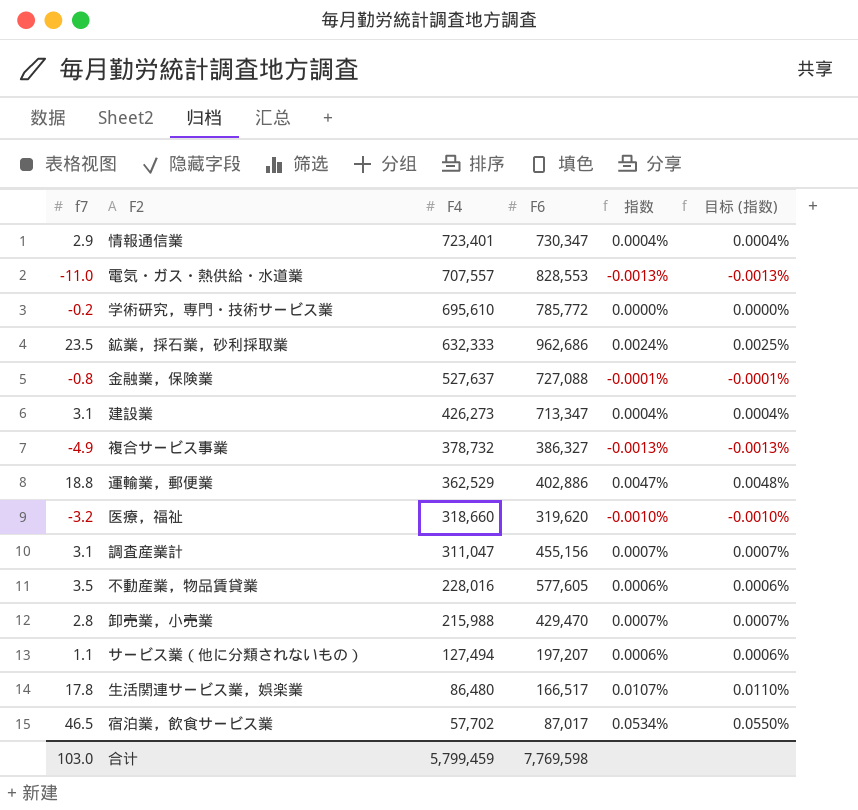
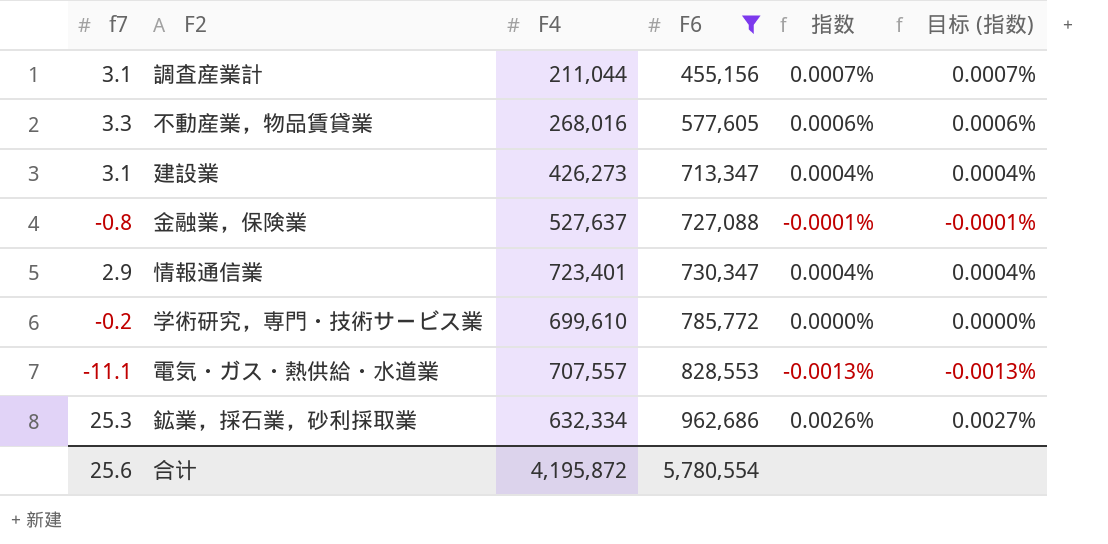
filter: none -> F6 >= 455,156
row order: F4 descending -> F6 ascending
調査産業計 | F4: 311,047 -> 211,044
不動産業，物品賃貸業 | f7: 3.5 -> 3.3
不動産業，物品賃貸業 | F4: 228,016 -> 268,016
学術研究，専門・技術サービス業 | F4: 695,610 -> 699,610
電気・ガス・熱供給・水道業 | f7: -11.0 -> -11.1
鉱業，採石業，砂利採取業 | f7: 23.5 -> 25.3
鉱業，採石業，砂利採取業 | F4: 632,333 -> 632,334
鉱業，採石業，砂利採取業 | 指数: 0.0024% -> 0.0026%
鉱業，採石業，砂利採取業 | 目标 (指数): 0.0025% -> 0.0027%
合计 | f7: 103.0 -> 25.6
合计 | F4: 5,799,459 -> 4,195,872
合计 | F6: 7,769,598 -> 5,780,554

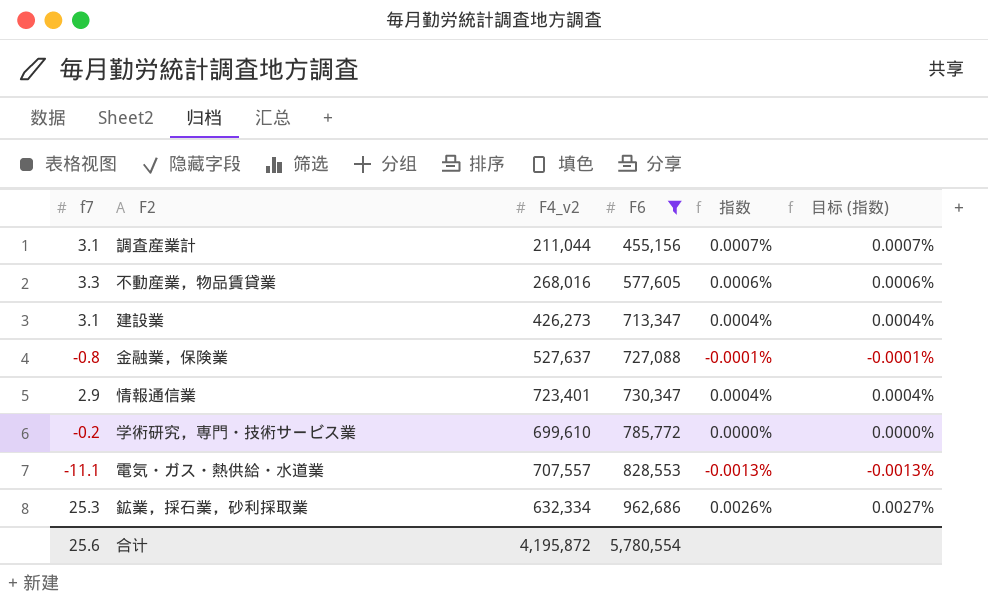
column name: F4 -> F4_v2

